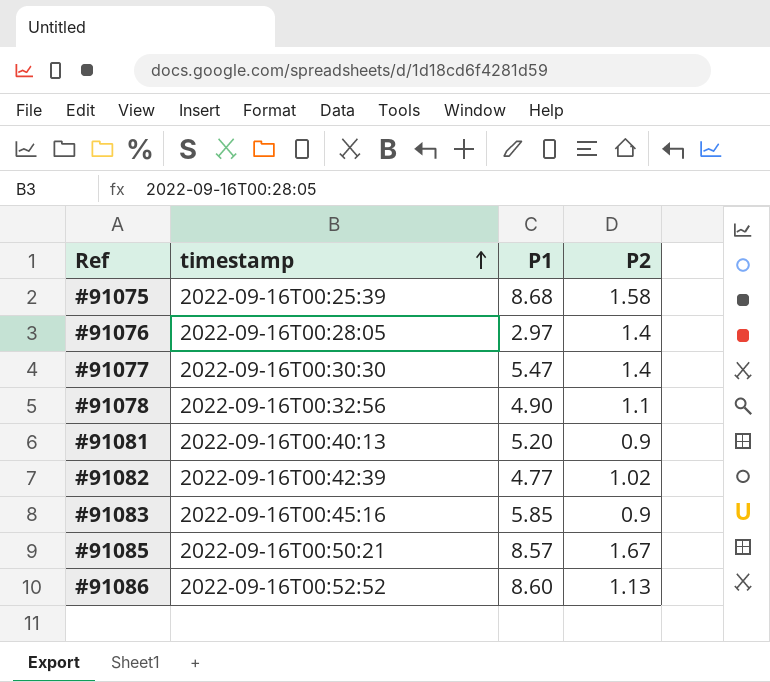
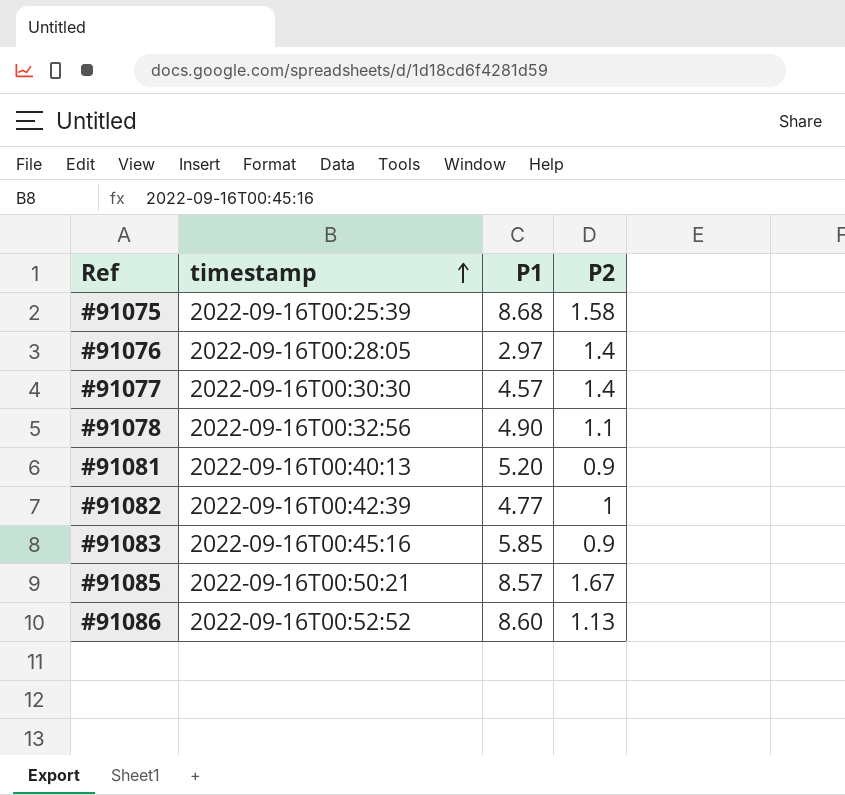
#91077 | P1: 5.47 -> 4.57
#91082 | P2: 1.02 -> 1

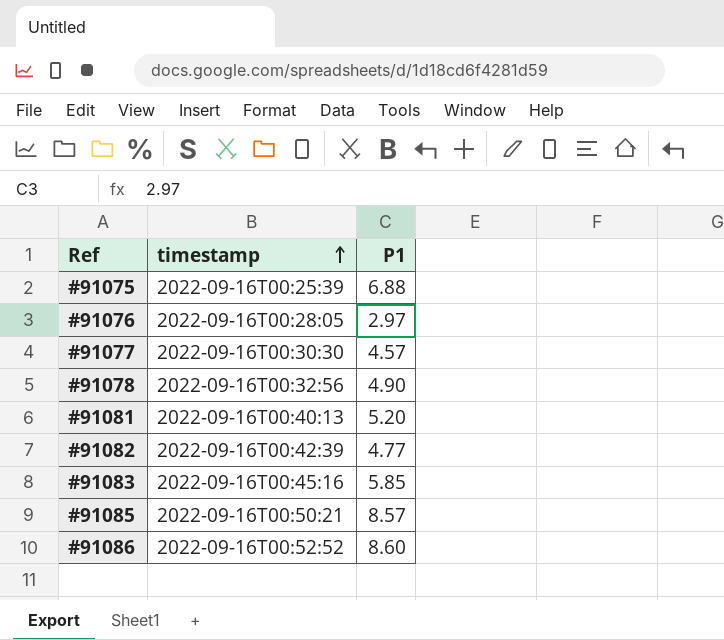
column P2 | position: 4 -> none
#91075 | P1: 8.68 -> 6.88

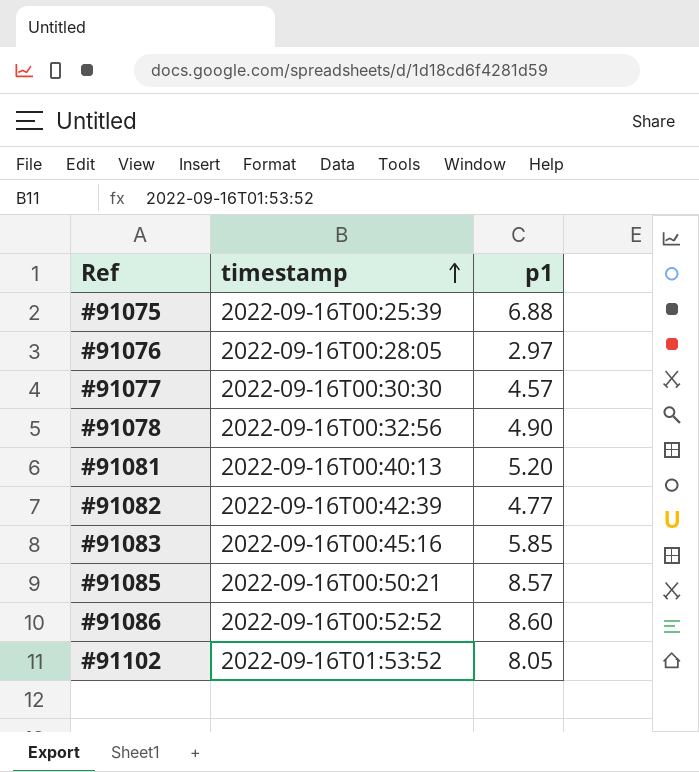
column name: P1 -> p1
row #91102: none -> 2022-09-16T01:53:52 | 8.05

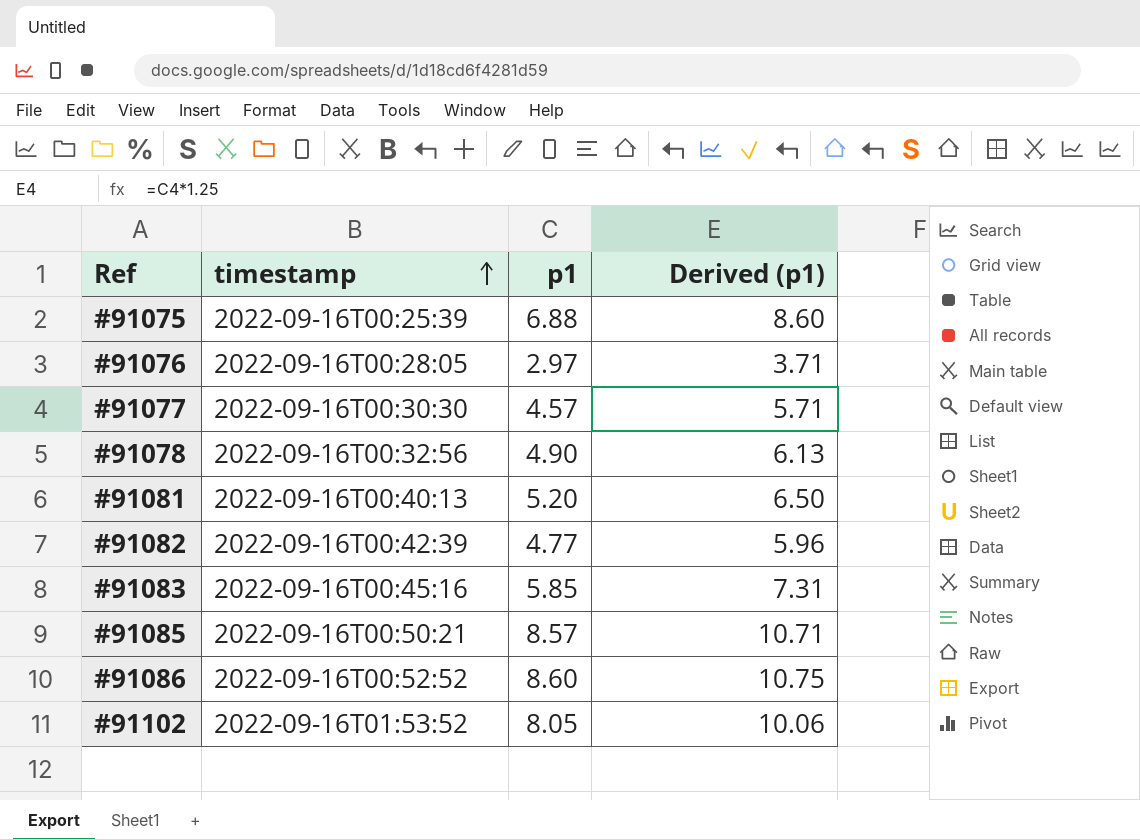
column Derived (p1) | formula: none -> [p1] * 1.25

